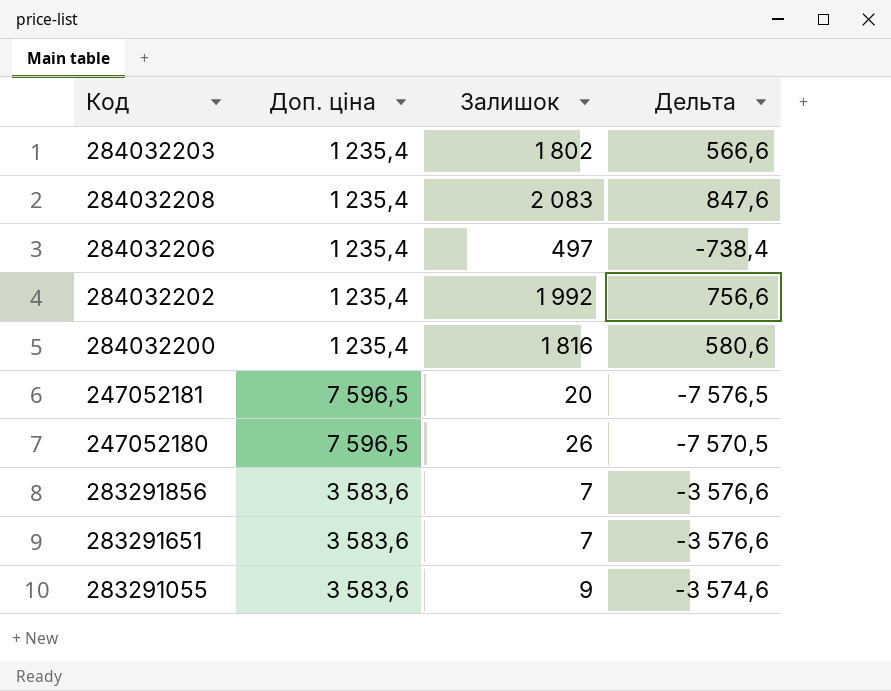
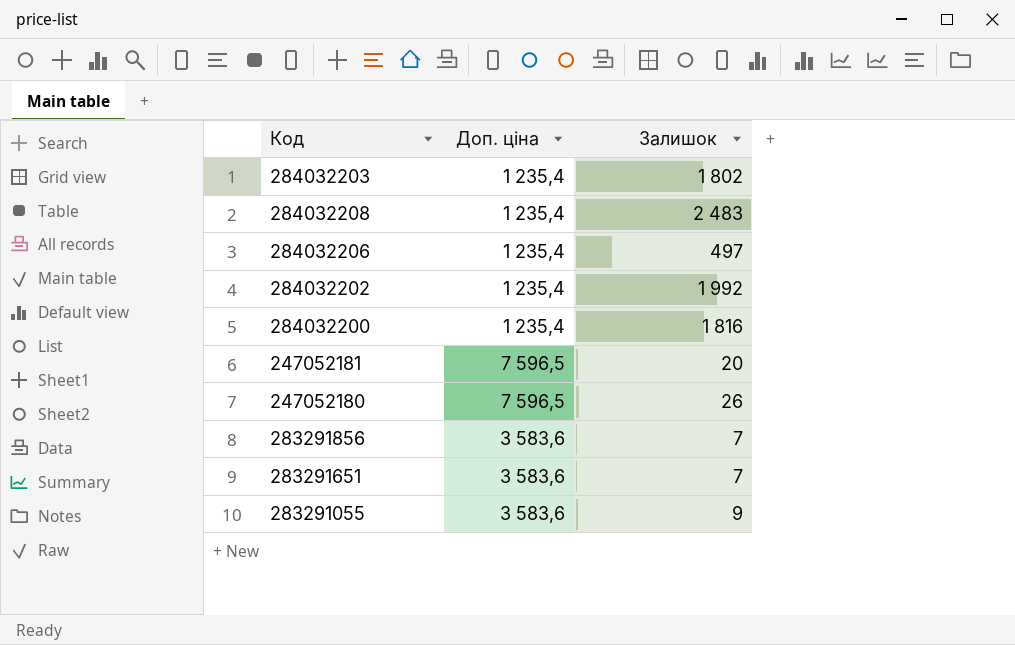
column Дельта | formula: [Залишок] - [Доп. ціна] -> none
284032208 | Залишок: 2 083 -> 2 483

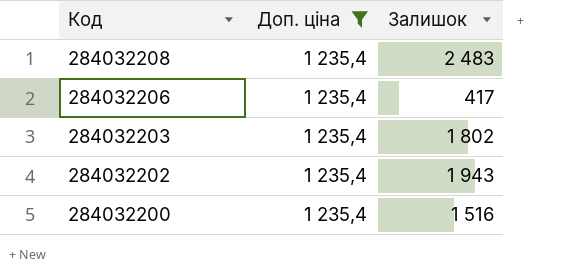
filter: none -> Доп. ціна = 1 235,4
row order: none -> Код descending
284032206 | Залишок: 497 -> 417
284032202 | Залишок: 1 992 -> 1 943
284032200 | Залишок: 1 816 -> 1 516

